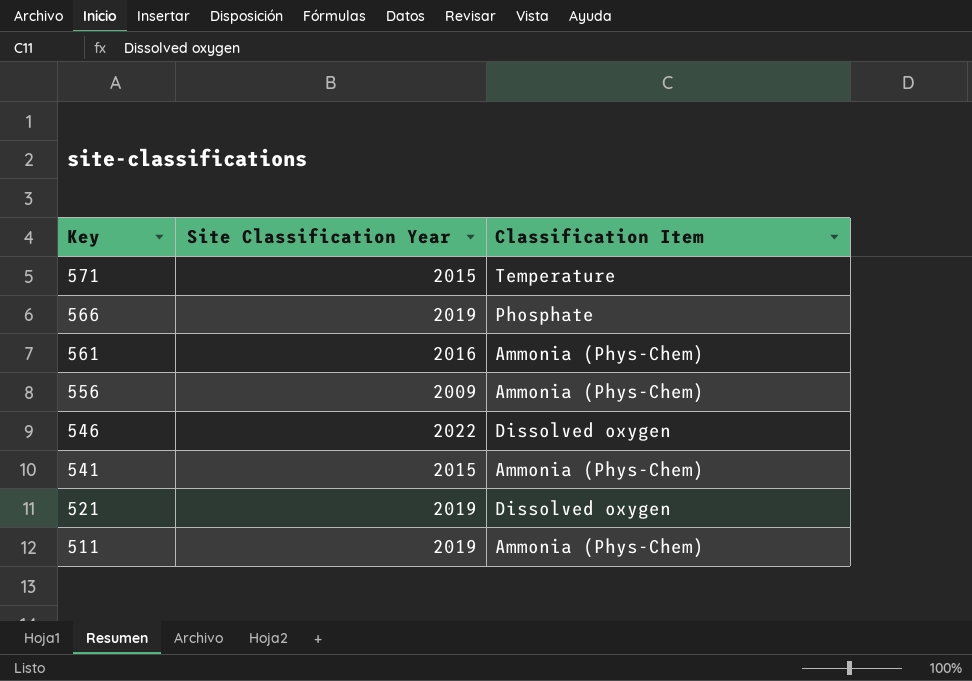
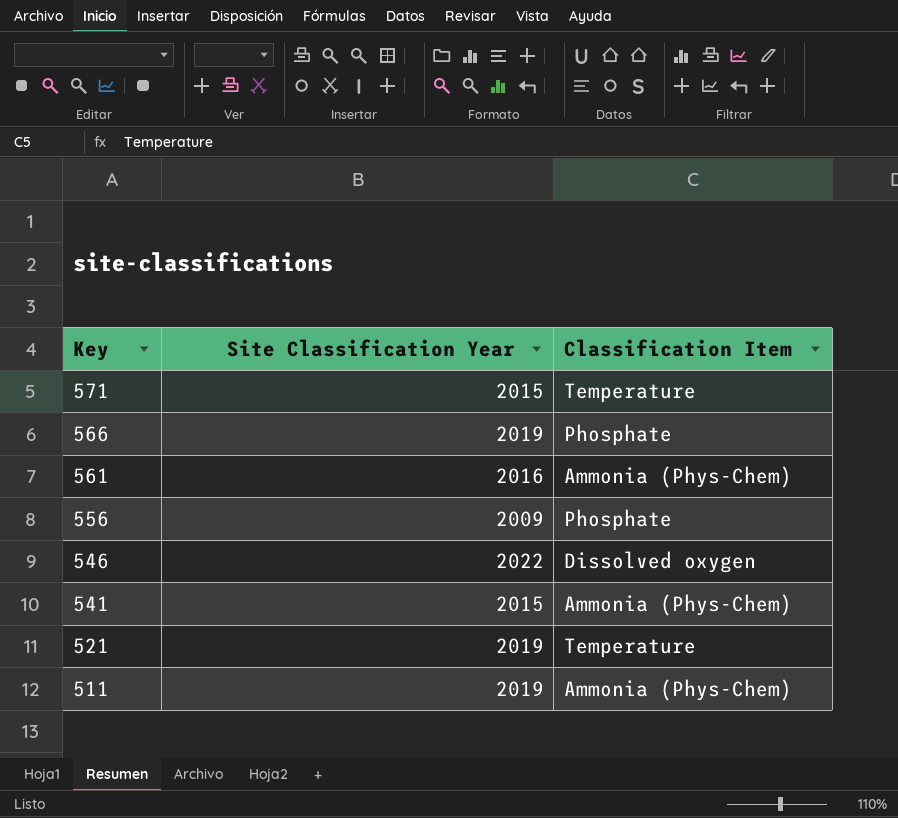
556 | Classification Item: Ammonia (Phys-Chem) -> Phosphate
521 | Classification Item: Dissolved oxygen -> Temperature

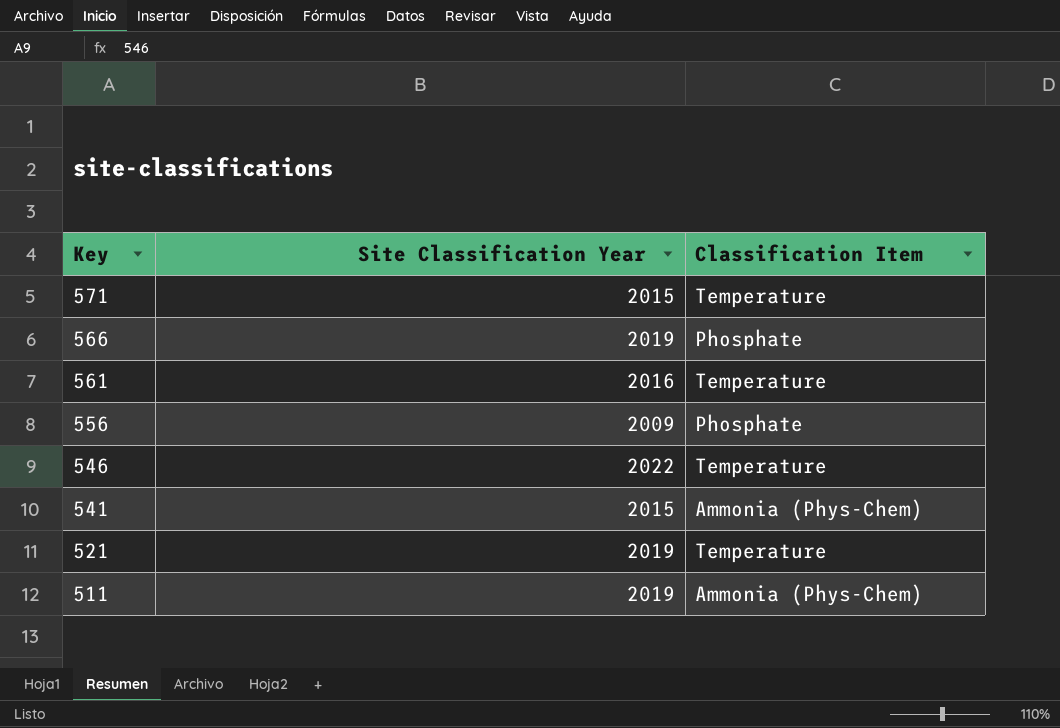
561 | Classification Item: Ammonia (Phys-Chem) -> Temperature
546 | Classification Item: Dissolved oxygen -> Temperature

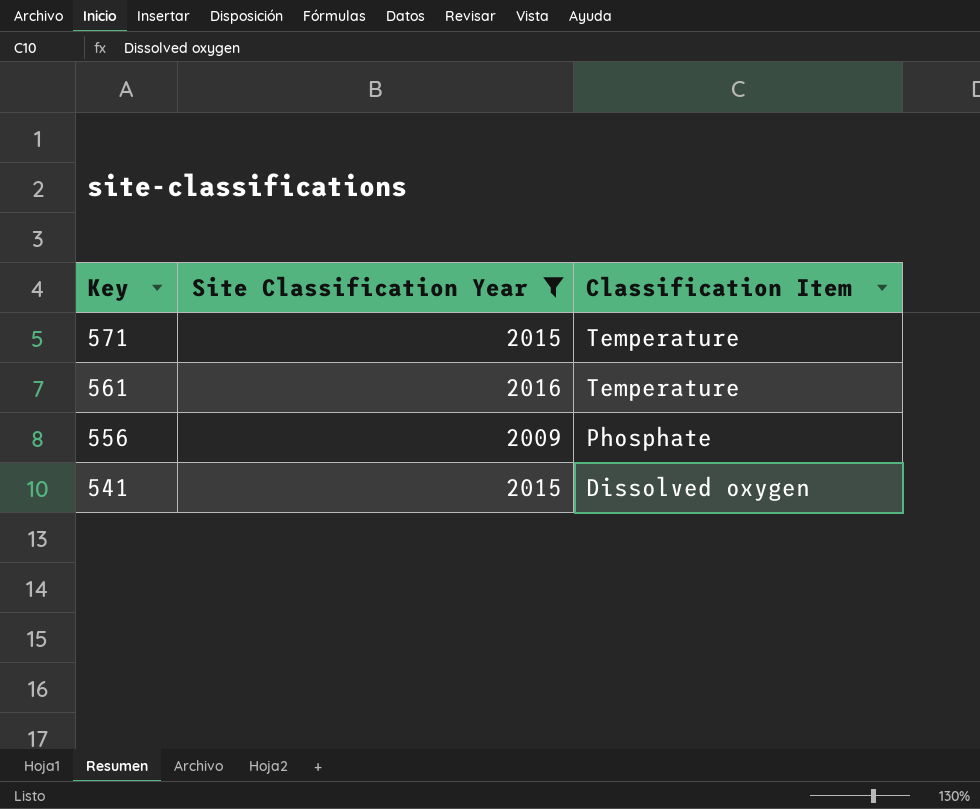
filter: none -> Site Classification Year <= 2016
541 | Classification Item: Ammonia (Phys-Chem) -> Dissolved oxygen

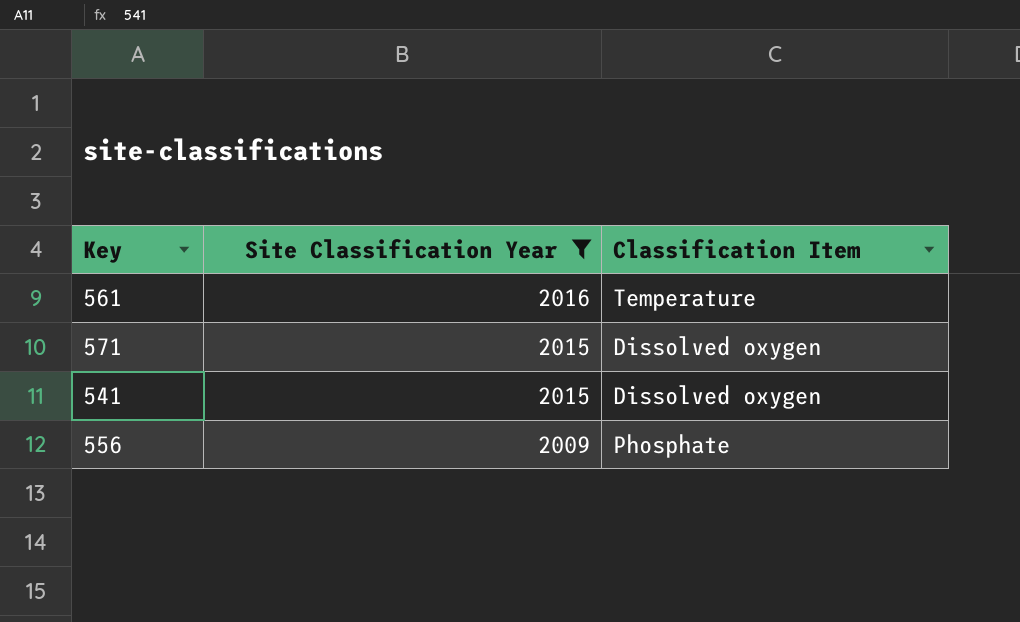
row order: Key descending -> Site Classification Year descending
571 | Classification Item: Temperature -> Dissolved oxygen

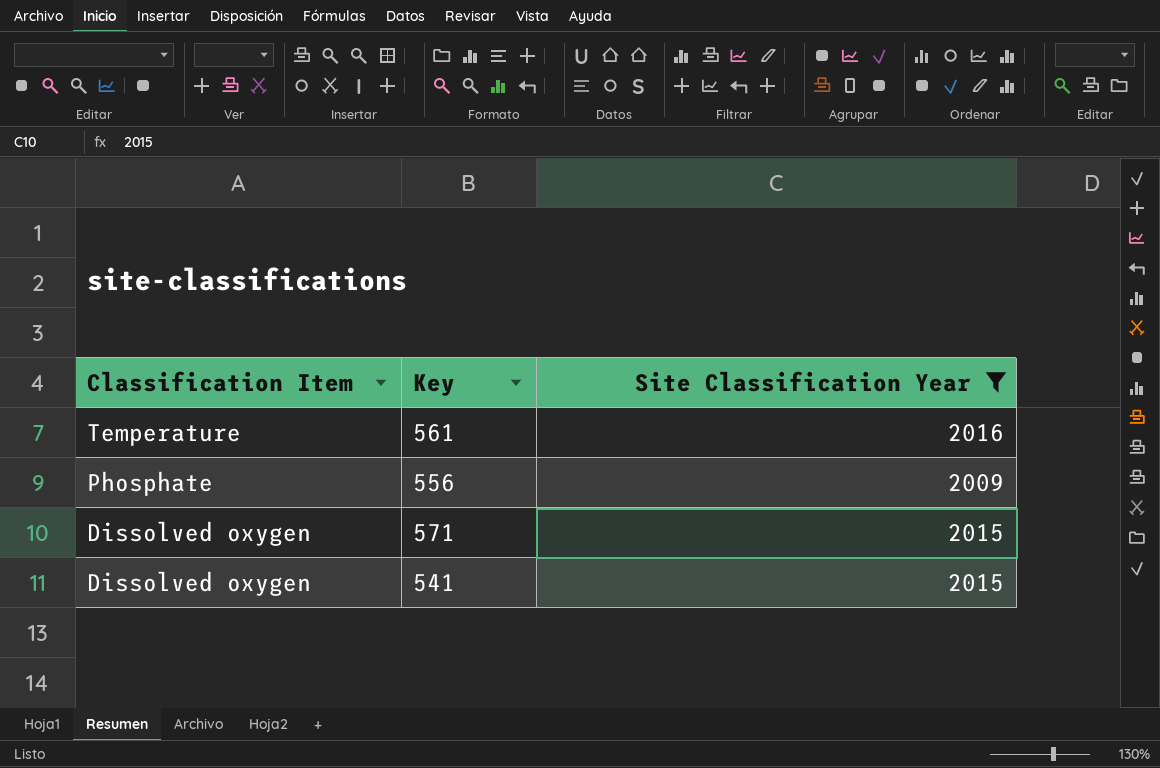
row order: Site Classification Year descending -> Classification Item descending
column Classification Item | position: 3 -> 1

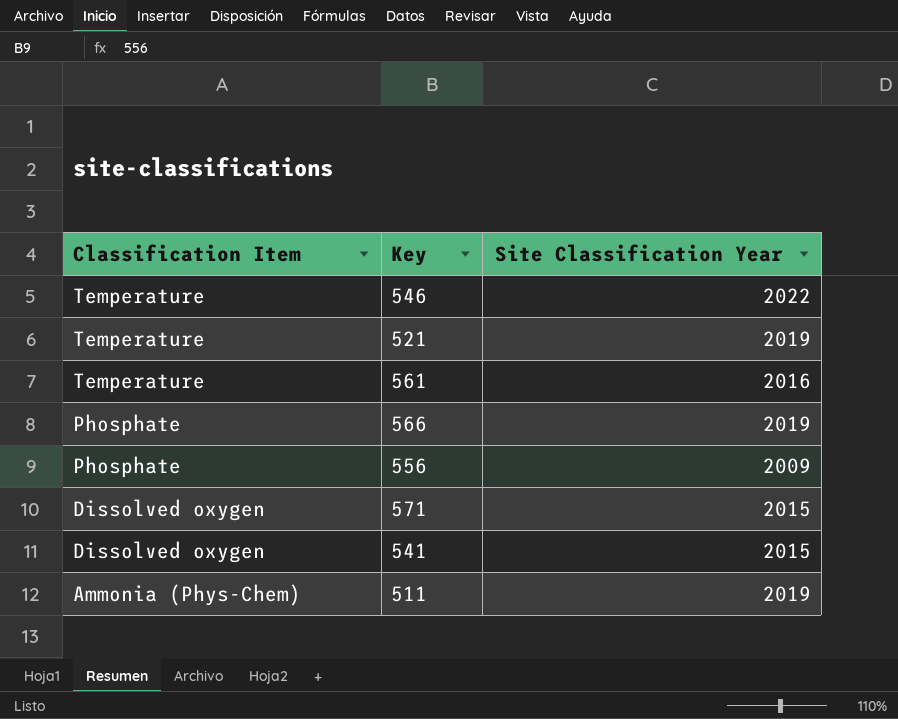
filter: Site Classification Year <= 2016 -> none

